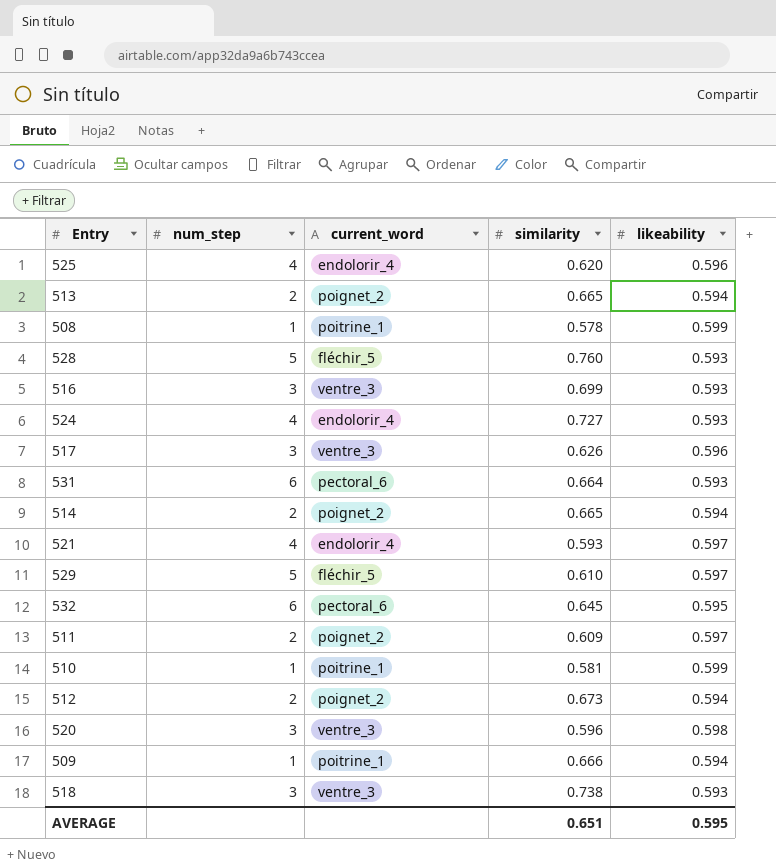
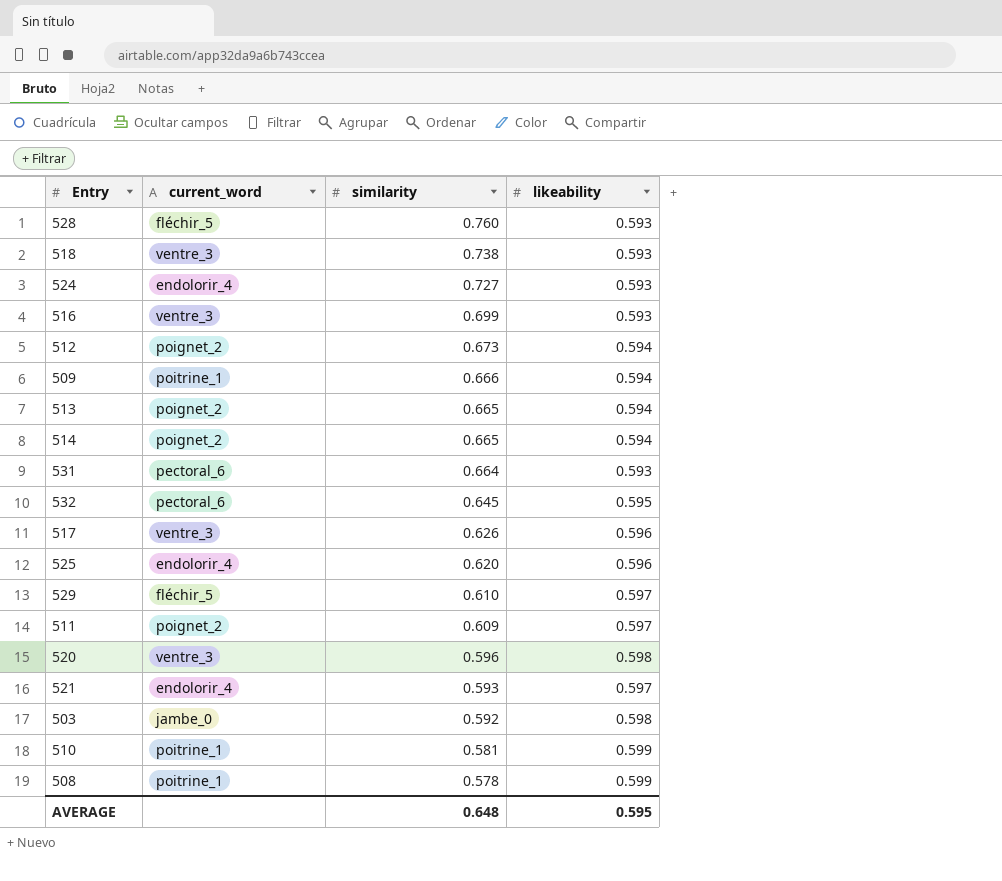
row order: none -> similarity descending
column num_step | position: 2 -> none
row 503: none -> jambe_0 | 0.592 | 0.598
AVERAGE | similarity: 0.651 -> 0.648

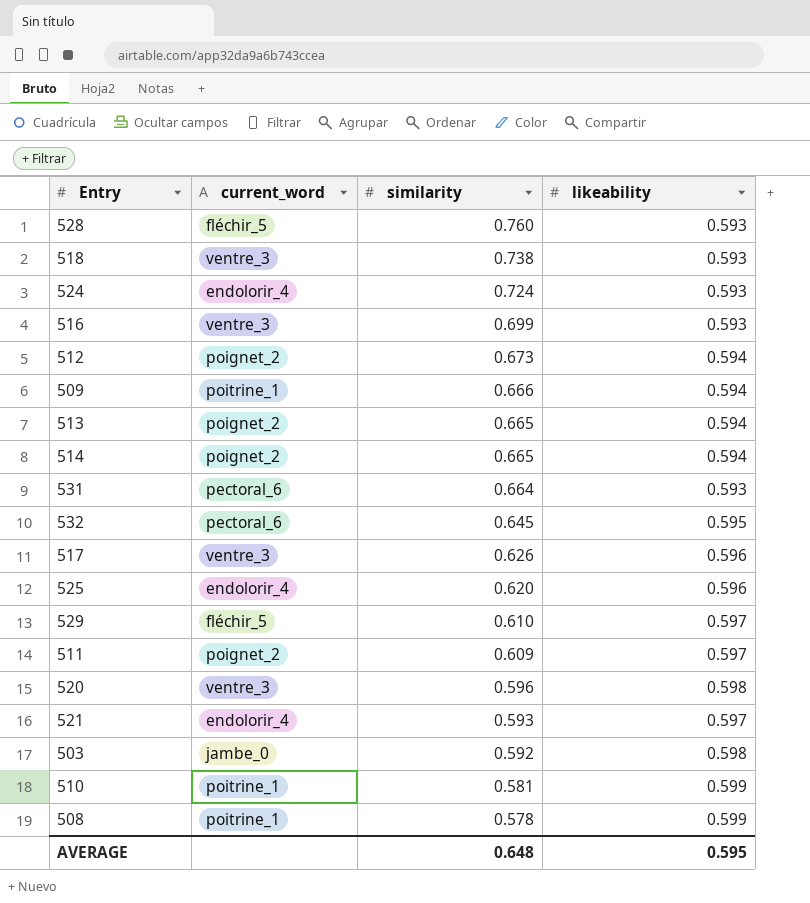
524 | similarity: 0.727 -> 0.724

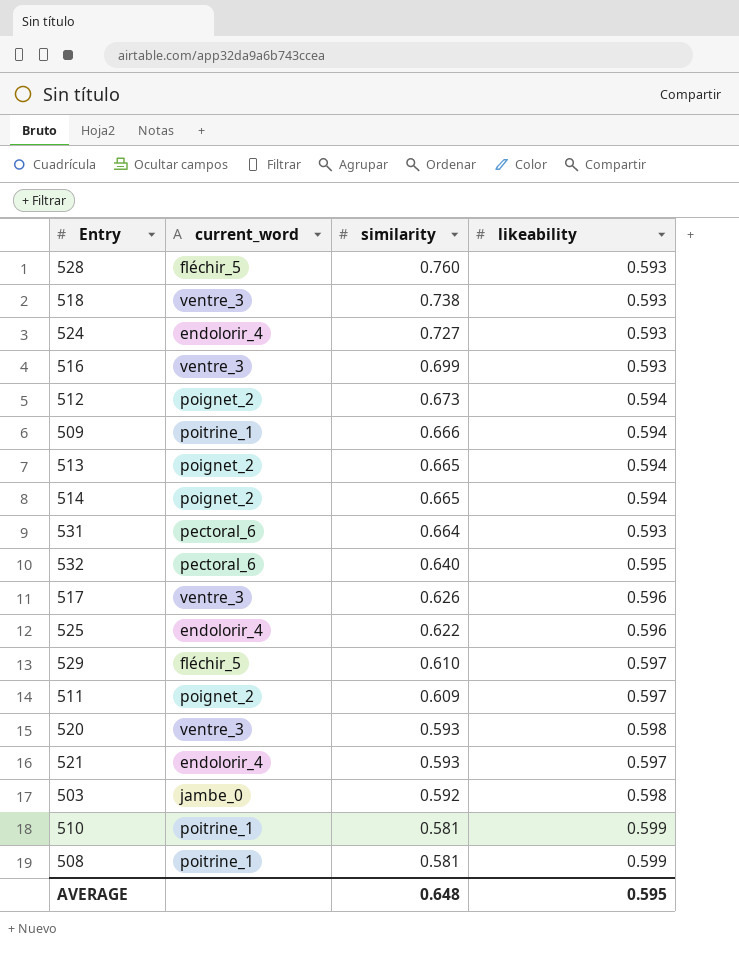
524 | similarity: 0.724 -> 0.727
532 | similarity: 0.645 -> 0.640
525 | similarity: 0.620 -> 0.622
520 | similarity: 0.596 -> 0.593
508 | similarity: 0.578 -> 0.581

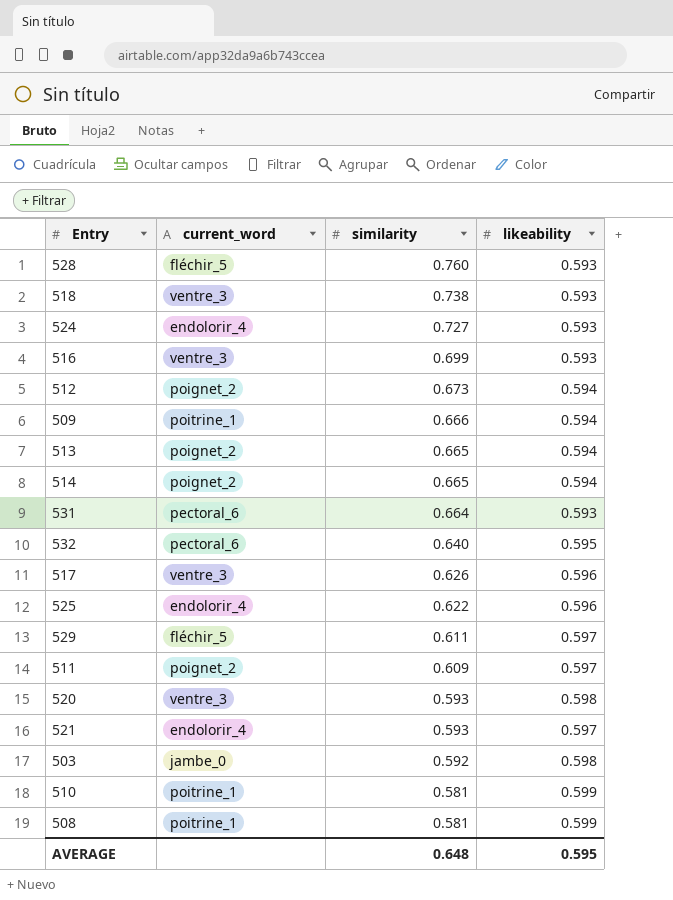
529 | similarity: 0.610 -> 0.611

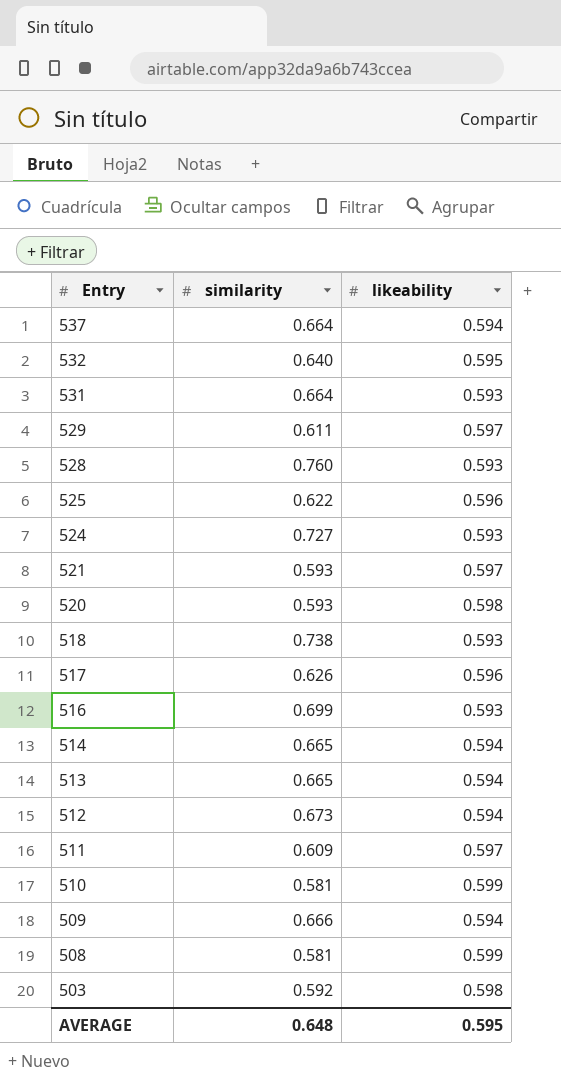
row order: similarity descending -> Entry descending
column current_word | position: 2 -> none
row 537: none -> 0.664 | 0.594

